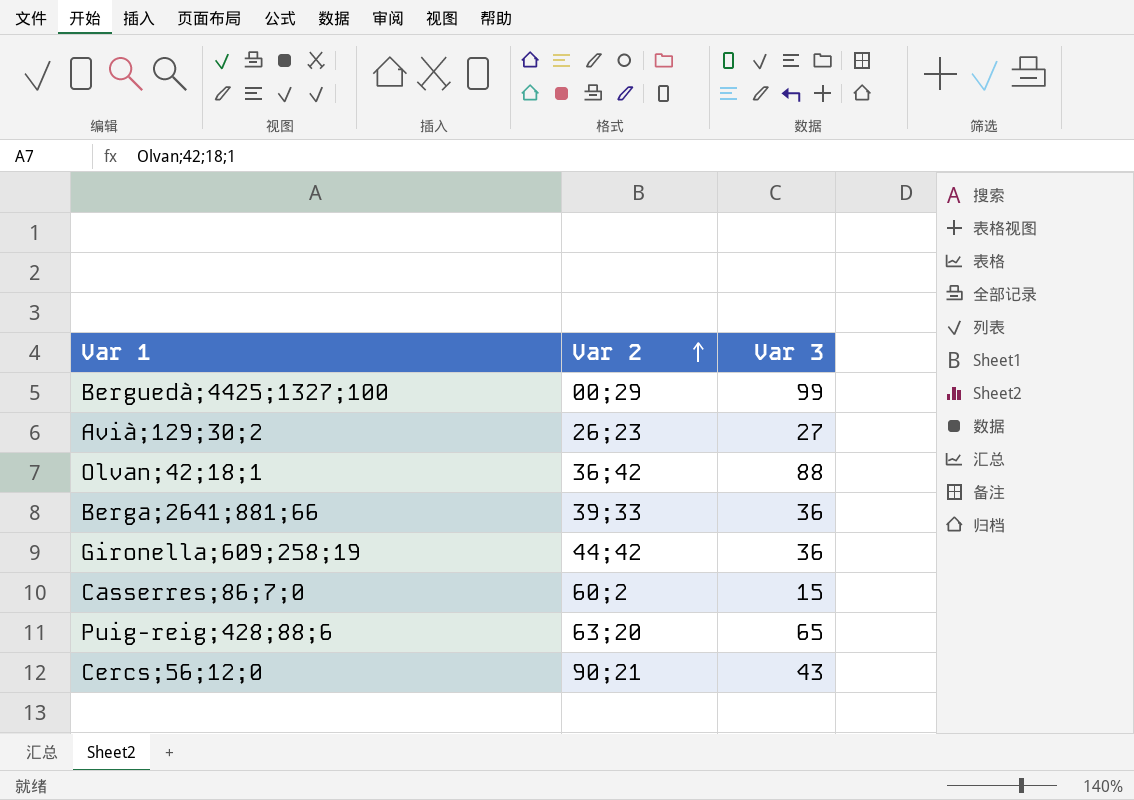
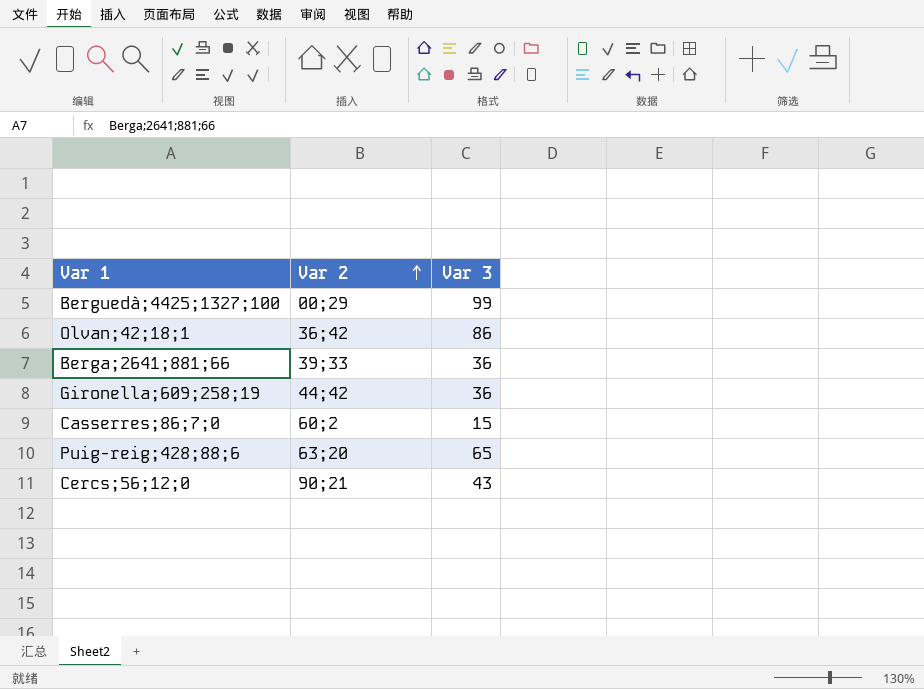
row Avià;129;30;2: 26;23 | 27 -> none
Olvan;42;18;1 | Var 3: 88 -> 86

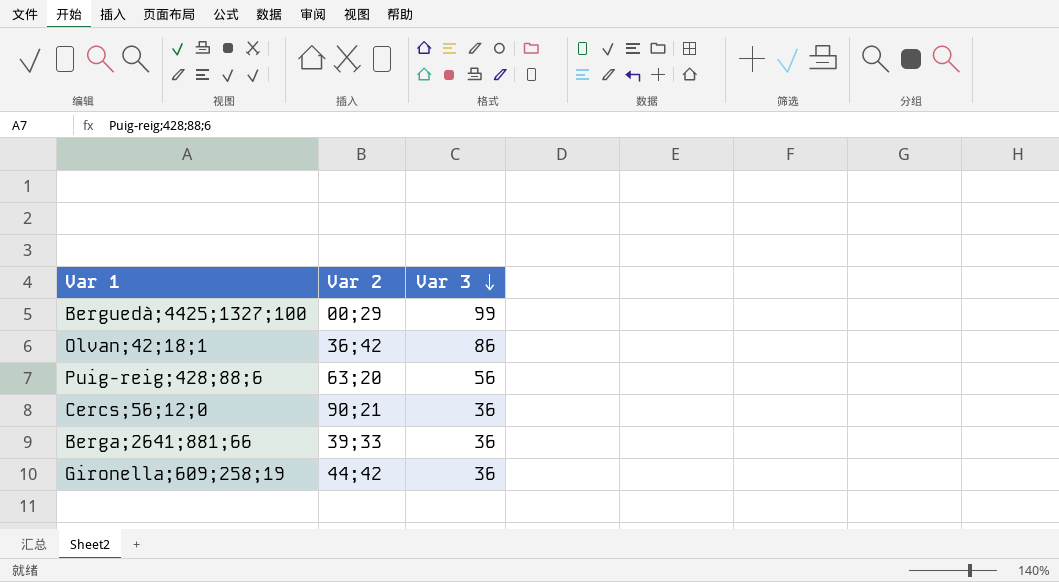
row order: Var 2 ascending -> Var 3 descending
row Casserres;86;7;0: 60;2 | 15 -> none
Puig-reig;428;88;6 | Var 3: 65 -> 56
Cercs;56;12;0 | Var 3: 43 -> 36

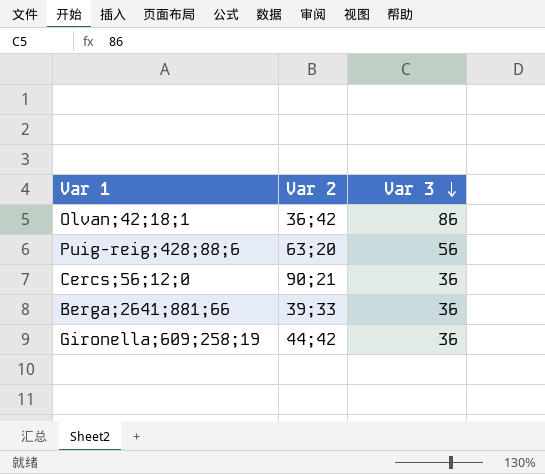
row Berguedà;4425;1327;100: 00;29 | 99 -> none

